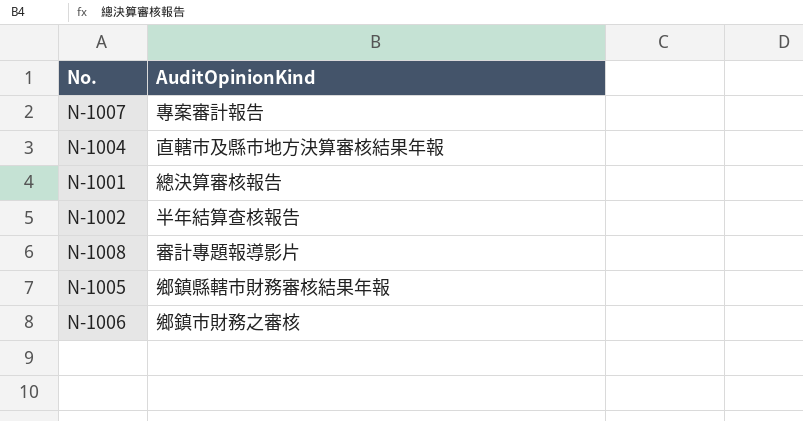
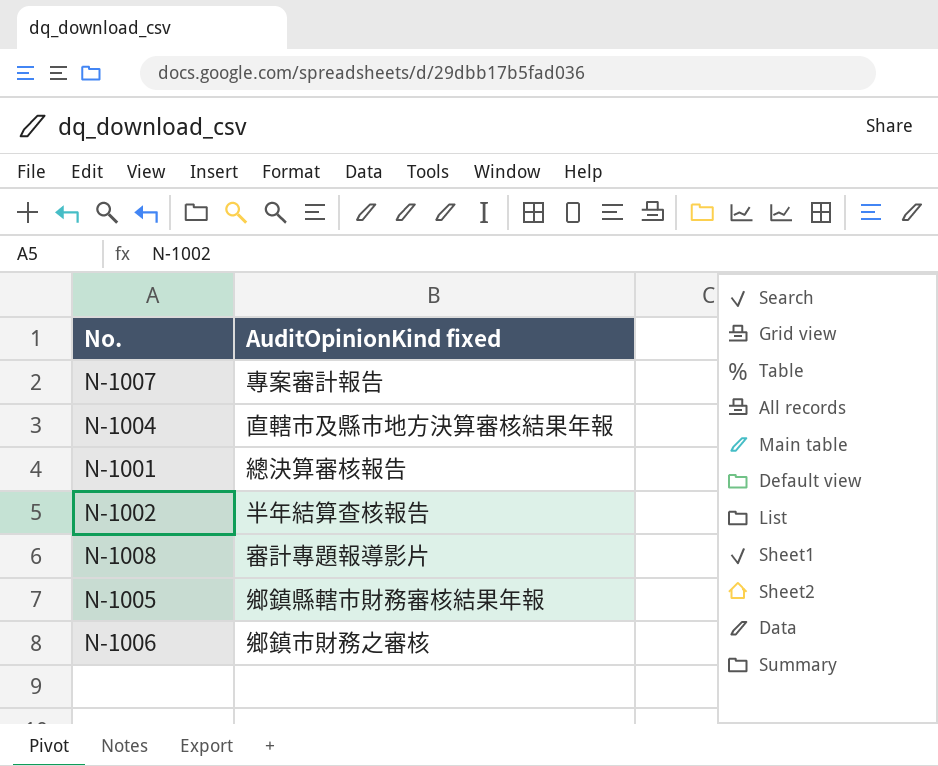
column name: AuditOpinionKind -> AuditOpinionKind fixed

